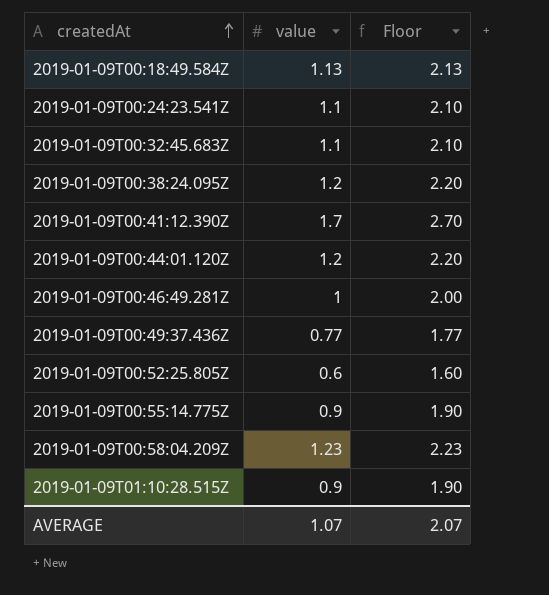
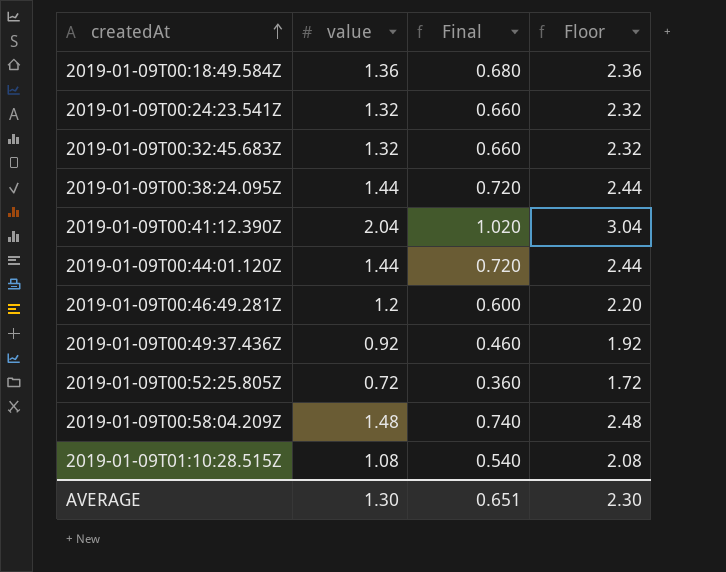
column Final | formula: none -> [value] * 0.5
row 2019-01-09T00:55:14.775Z: 0.9 | 1.90 -> none
2019-01-09T00:18:49.584Z | value: 1.13 -> 1.36
2019-01-09T00:18:49.584Z | Floor: 2.13 -> 2.36
2019-01-09T00:24:23.541Z | value: 1.1 -> 1.32
2019-01-09T00:24:23.541Z | Floor: 2.10 -> 2.32
2019-01-09T00:32:45.683Z | value: 1.1 -> 1.32
2019-01-09T00:32:45.683Z | Floor: 2.10 -> 2.32
2019-01-09T00:38:24.095Z | value: 1.2 -> 1.44
2019-01-09T00:38:24.095Z | Floor: 2.20 -> 2.44
2019-01-09T00:41:12.390Z | value: 1.7 -> 2.04
2019-01-09T00:41:12.390Z | Floor: 2.70 -> 3.04
2019-01-09T00:44:01.120Z | value: 1.2 -> 1.44
2019-01-09T00:44:01.120Z | Floor: 2.20 -> 2.44
2019-01-09T00:46:49.281Z | value: 1 -> 1.2
2019-01-09T00:46:49.281Z | Floor: 2.00 -> 2.20
2019-01-09T00:49:37.436Z | value: 0.77 -> 0.92
2019-01-09T00:49:37.436Z | Floor: 1.77 -> 1.92
2019-01-09T00:52:25.805Z | value: 0.6 -> 0.72
2019-01-09T00:52:25.805Z | Floor: 1.60 -> 1.72
2019-01-09T00:58:04.209Z | value: 1.23 -> 1.48
2019-01-09T00:58:04.209Z | Floor: 2.23 -> 2.48
2019-01-09T01:10:28.515Z | value: 0.9 -> 1.08
2019-01-09T01:10:28.515Z | Floor: 1.90 -> 2.08
AVERAGE | value: 1.07 -> 1.30
AVERAGE | Floor: 2.07 -> 2.30

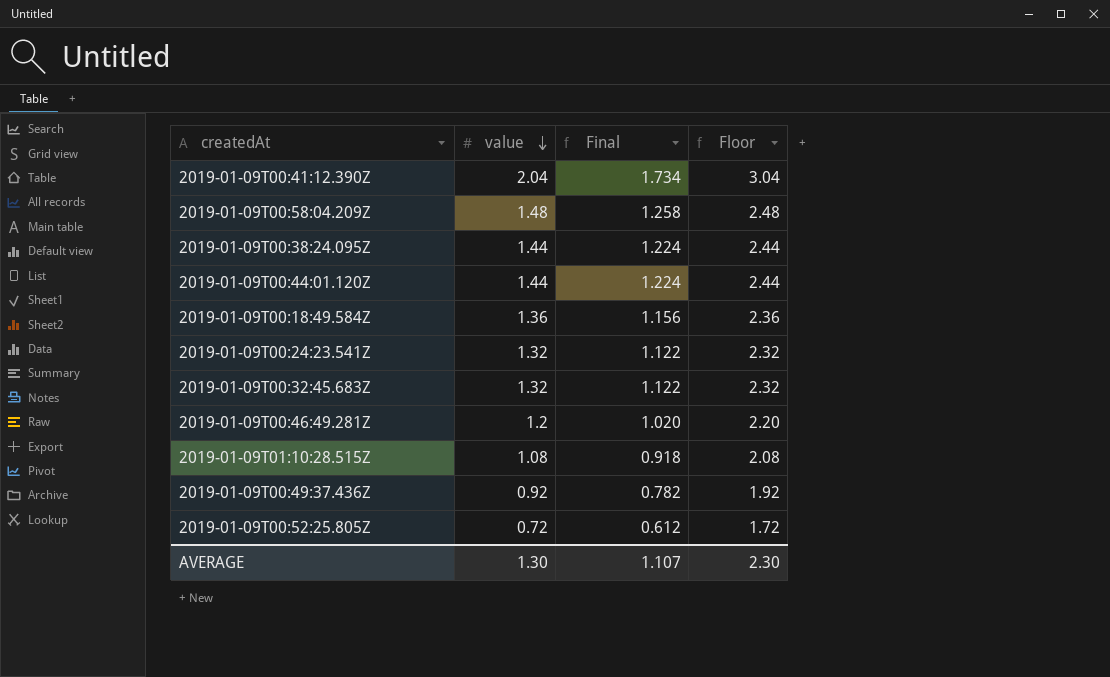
row order: createdAt ascending -> value descending
column Final | formula: [value] * 0.5 -> [value] * 0.85
AVERAGE | Final: 0.651 -> 1.107

